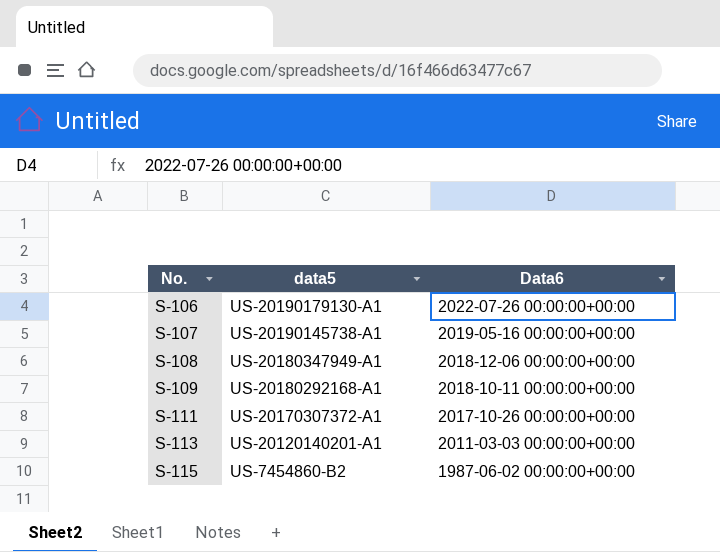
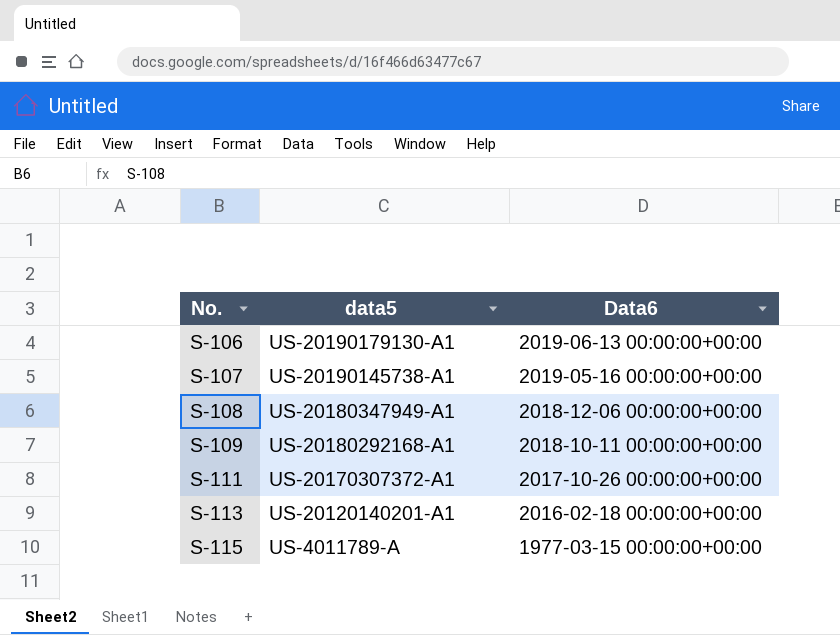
S-106 | Data6: 2022-07-26 00:00:00+00:00 -> 2019-06-13 00:00:00+00:00
S-113 | Data6: 2011-03-03 00:00:00+00:00 -> 2016-02-18 00:00:00+00:00
S-115 | data5: US-7454860-B2 -> US-4011789-A
S-115 | Data6: 1987-06-02 00:00:00+00:00 -> 1977-03-15 00:00:00+00:00

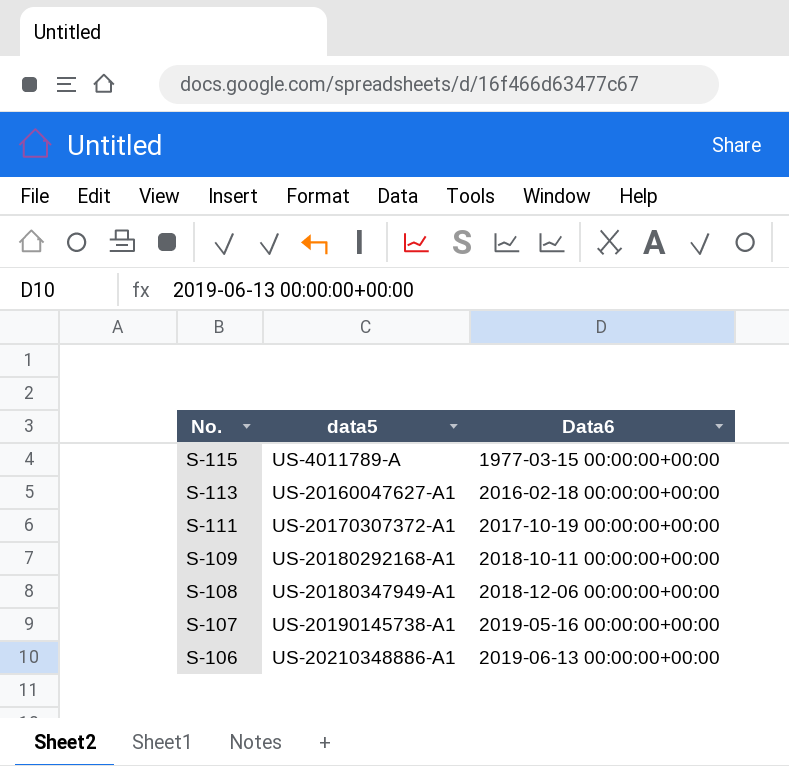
row order: No. ascending -> No. descending
S-113 | data5: US-20120140201-A1 -> US-20160047627-A1
S-111 | Data6: 2017-10-26 00:00:00+00:00 -> 2017-10-19 00:00:00+00:00
S-106 | data5: US-20190179130-A1 -> US-20210348886-A1

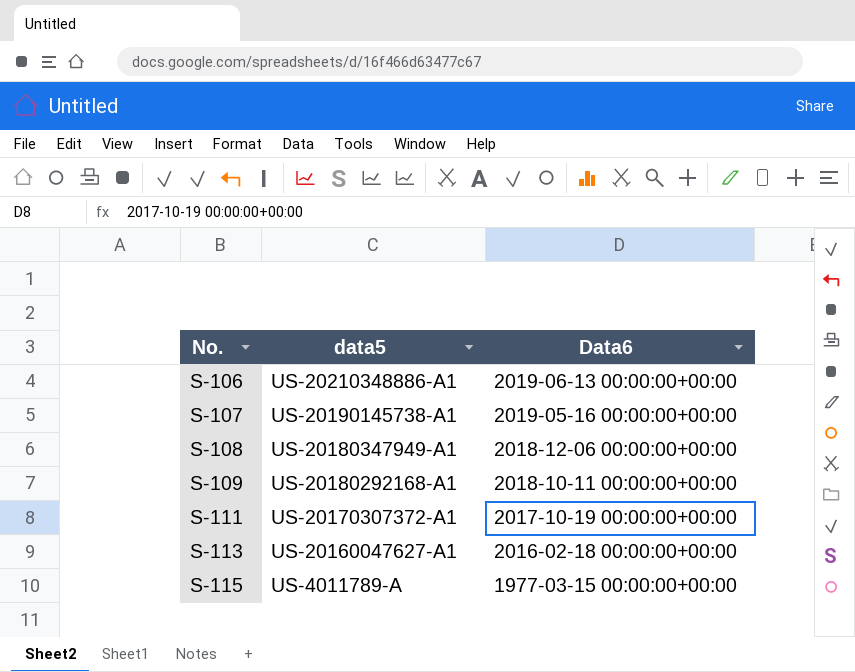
row order: No. descending -> No. ascending

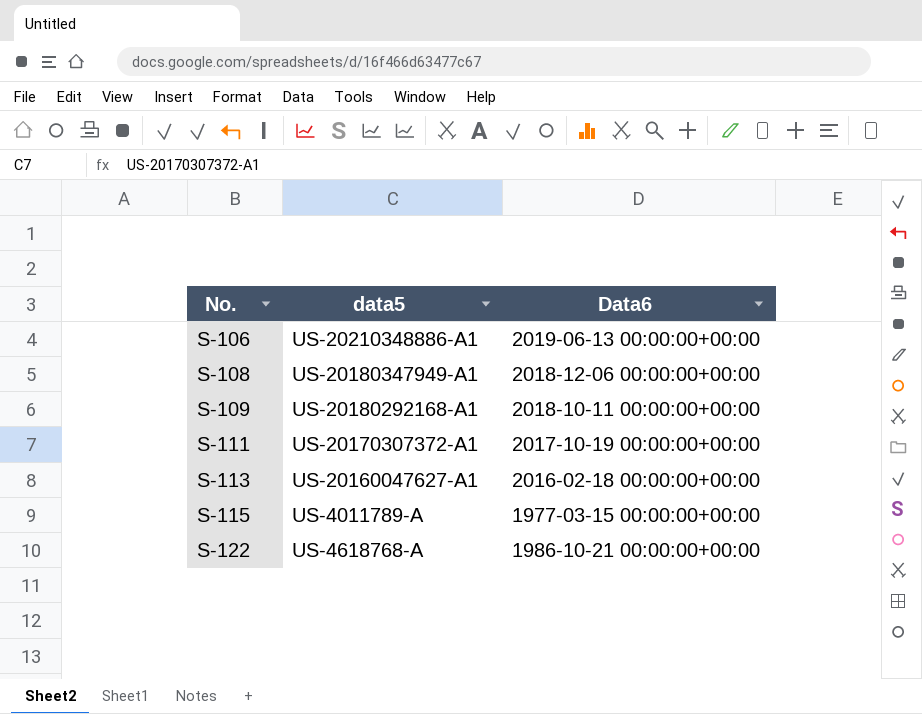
row S-107: US-20190145738-A1 | 2019-05-16 00:00:00+00:00 -> none
row S-122: none -> US-4618768-A | 1986-10-21 00:00:00+00:00

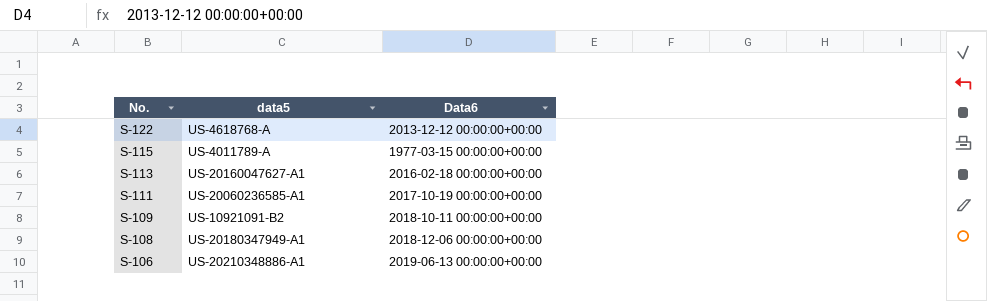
row order: No. ascending -> No. descending
S-122 | Data6: 1986-10-21 00:00:00+00:00 -> 2013-12-12 00:00:00+00:00
S-111 | data5: US-20170307372-A1 -> US-20060236585-A1
S-109 | data5: US-20180292168-A1 -> US-10921091-B2

